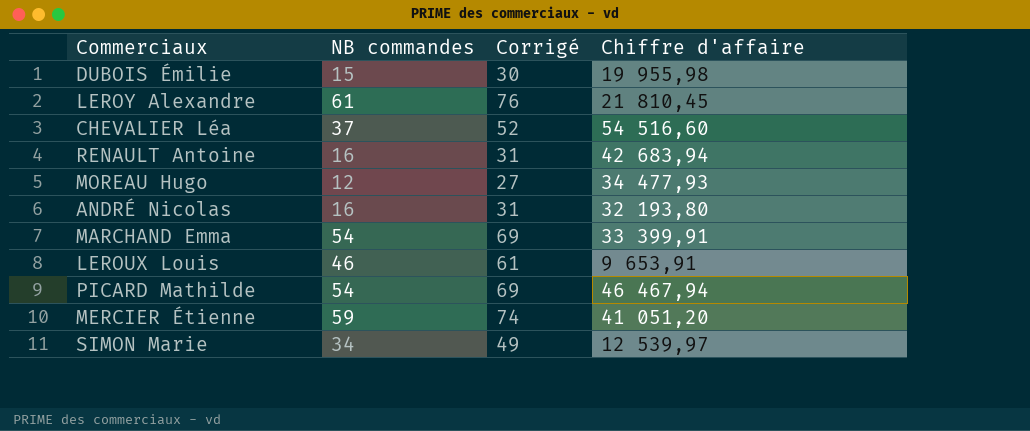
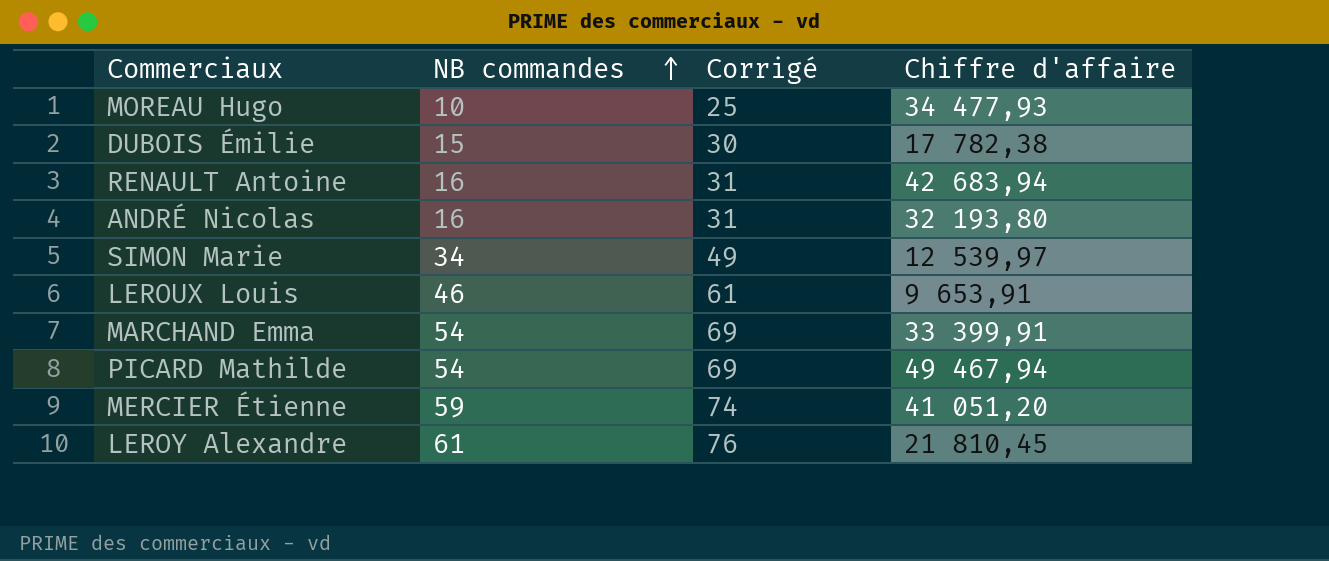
row order: none -> NB commandes ascending
row CHEVALIER Léa: 37 | 52 | 54 516,60 -> none
MOREAU Hugo | NB commandes: 12 -> 10
MOREAU Hugo | Corrigé: 27 -> 25
DUBOIS Émilie | Chiffre d'affaire: 19 955,98 -> 17 782,38
PICARD Mathilde | Chiffre d'affaire: 46 467,94 -> 49 467,94

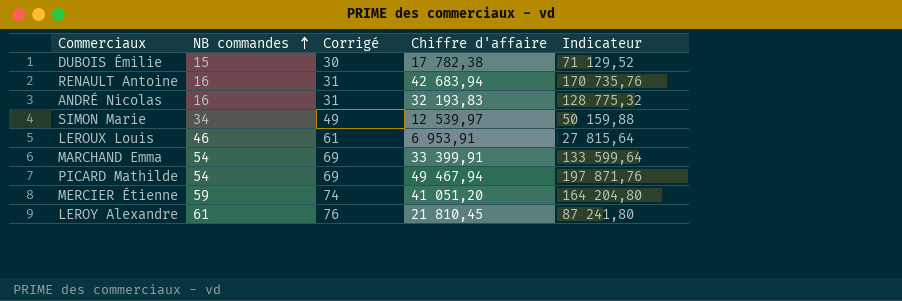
column Indicateur | formula: none -> [Chiffre d'affaire] * 4
row MOREAU Hugo: 10 | 25 | 34 477,93 -> none
ANDRÉ Nicolas | Chiffre d'affaire: 32 193,80 -> 32 193,83
LEROUX Louis | Chiffre d'affaire: 9 653,91 -> 6 953,91

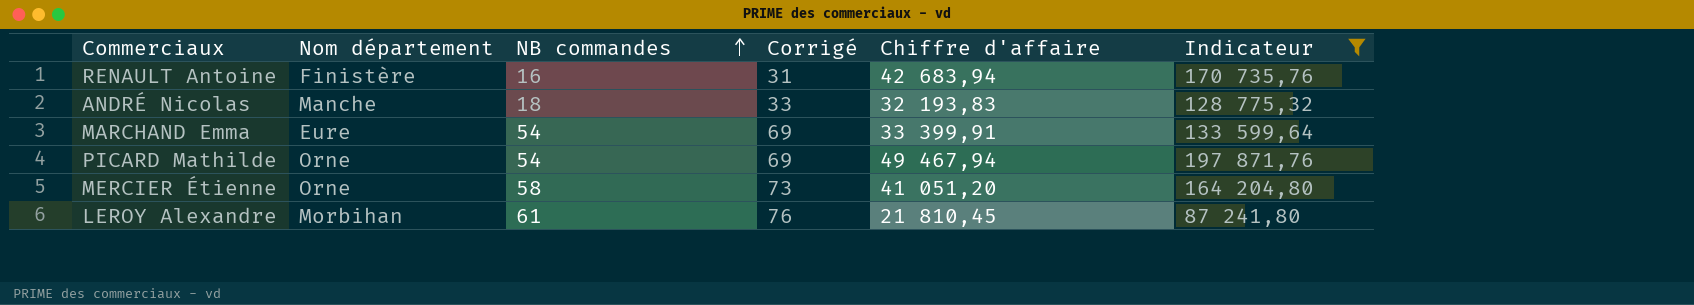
filter: none -> Indicateur >= 87 241,80
column Nom département | position: none -> 2
ANDRÉ Nicolas | NB commandes: 16 -> 18
ANDRÉ Nicolas | Corrigé: 31 -> 33
MERCIER Étienne | NB commandes: 59 -> 58
MERCIER Étienne | Corrigé: 74 -> 73

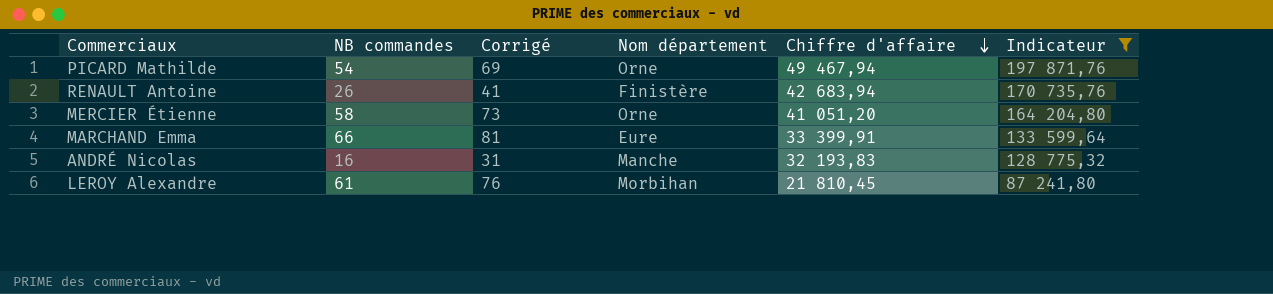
row order: NB commandes ascending -> Chiffre d'affaire descending
column Nom département | position: 2 -> 4
RENAULT Antoine | NB commandes: 16 -> 26
RENAULT Antoine | Corrigé: 31 -> 41
MARCHAND Emma | NB commandes: 54 -> 66
MARCHAND Emma | Corrigé: 69 -> 81
ANDRÉ Nicolas | NB commandes: 18 -> 16
ANDRÉ Nicolas | Corrigé: 33 -> 31

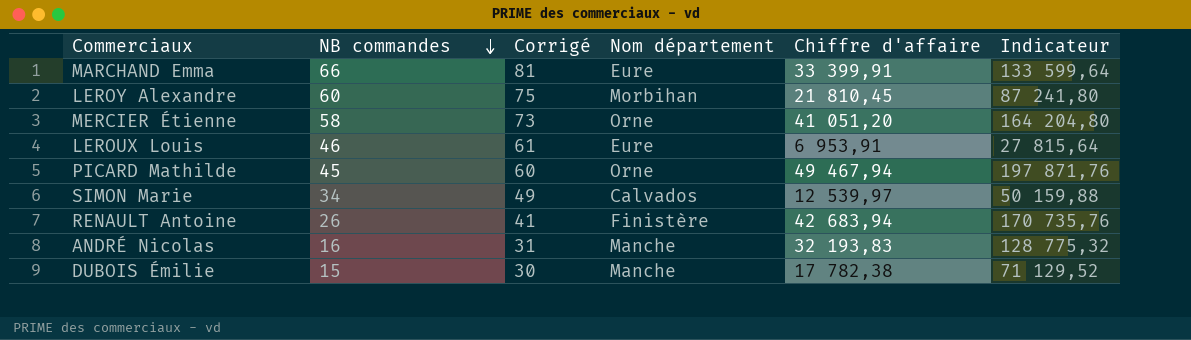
filter: Indicateur >= 87 241,80 -> none
row order: Chiffre d'affaire descending -> NB commandes descending
LEROY Alexandre | NB commandes: 61 -> 60
LEROY Alexandre | Corrigé: 76 -> 75
PICARD Mathilde | NB commandes: 54 -> 45
PICARD Mathilde | Corrigé: 69 -> 60

